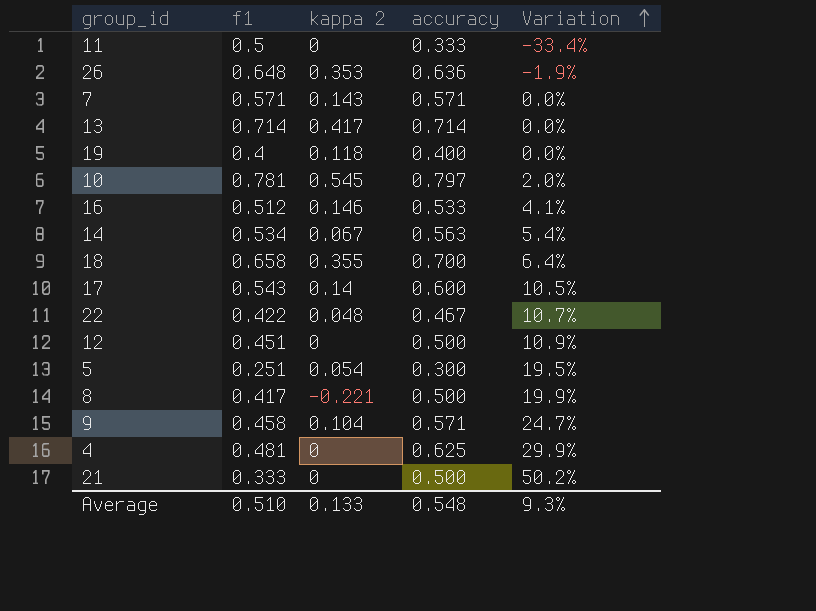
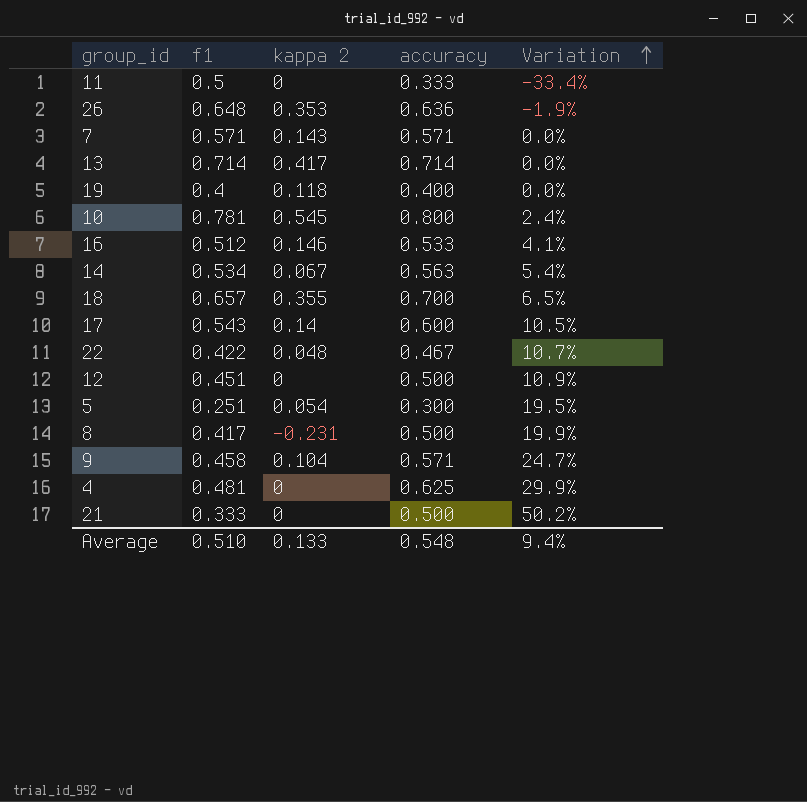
10 | accuracy: 0.797 -> 0.800
10 | Variation: 2.0% -> 2.4%
18 | f1: 0.658 -> 0.657
18 | Variation: 6.4% -> 6.5%
8 | kappa 2: -0.221 -> -0.231
Average | Variation: 9.3% -> 9.4%

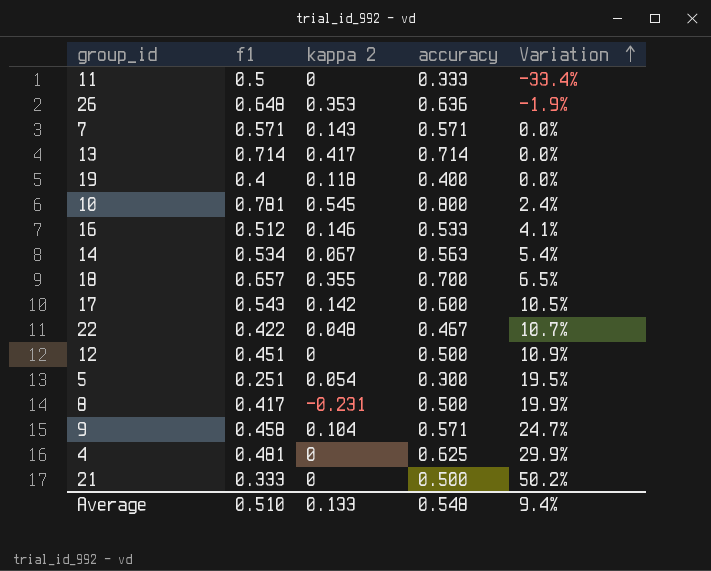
17 | kappa 2: 0.14 -> 0.142

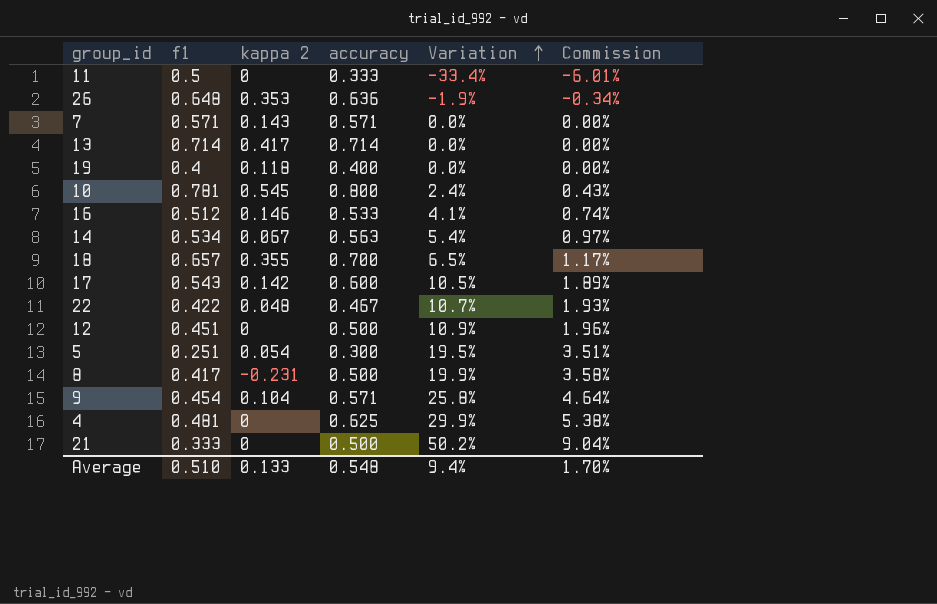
column Commission | formula: none -> [Variation] * 0.18
9 | f1: 0.458 -> 0.454
9 | Variation: 24.7% -> 25.8%

